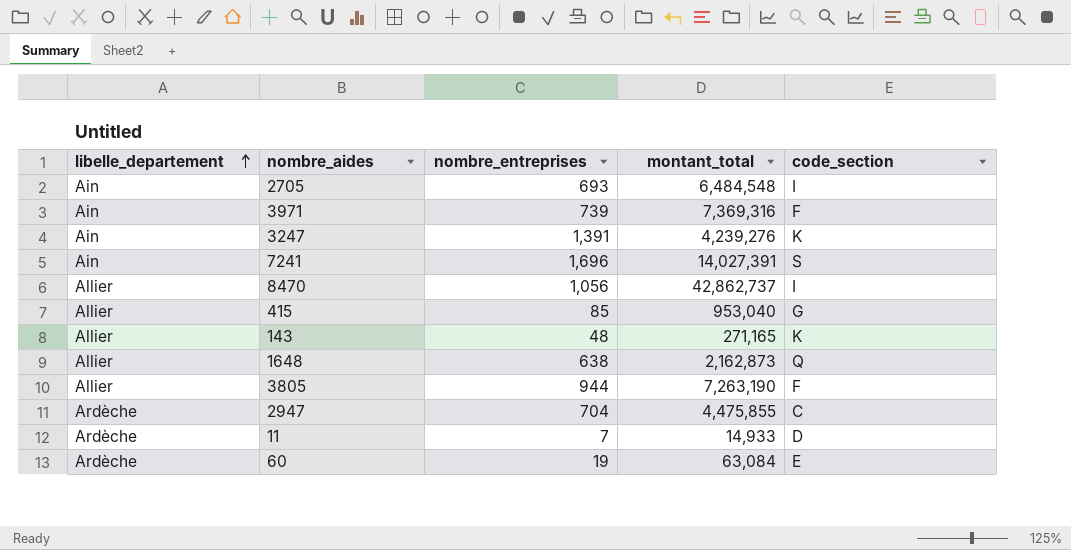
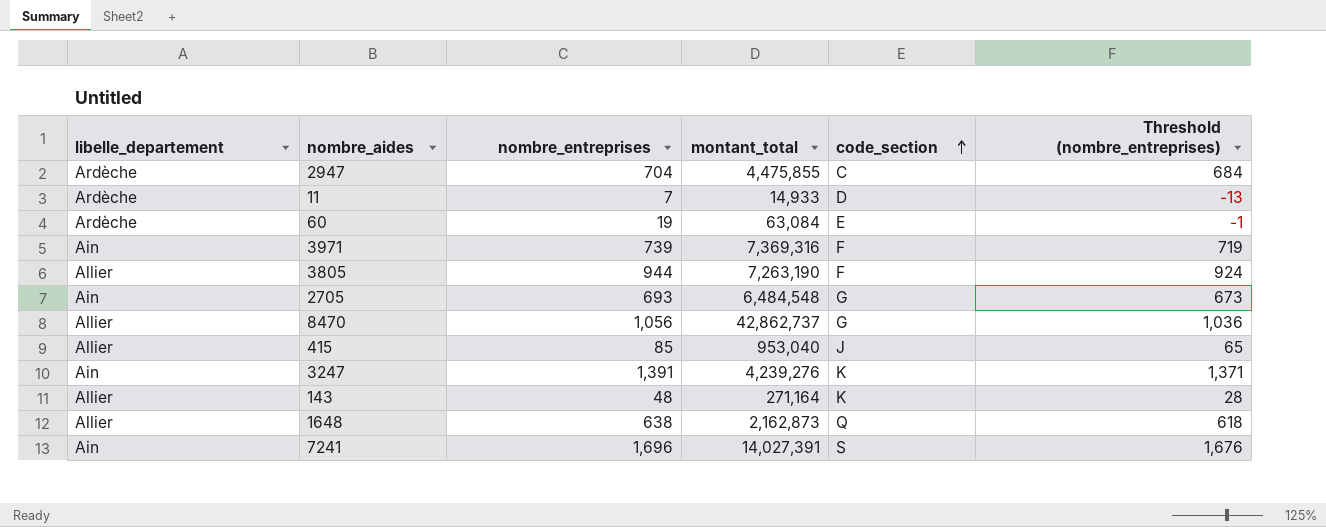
row order: libelle_departement ascending -> code_section ascending
column Threshold (nombre_entreprises) | formula: none -> [nombre_entreprises] - 20
2705 | code_section: I -> G
8470 | code_section: I -> G
415 | code_section: G -> J
143 | montant_total: 271,165 -> 271,164

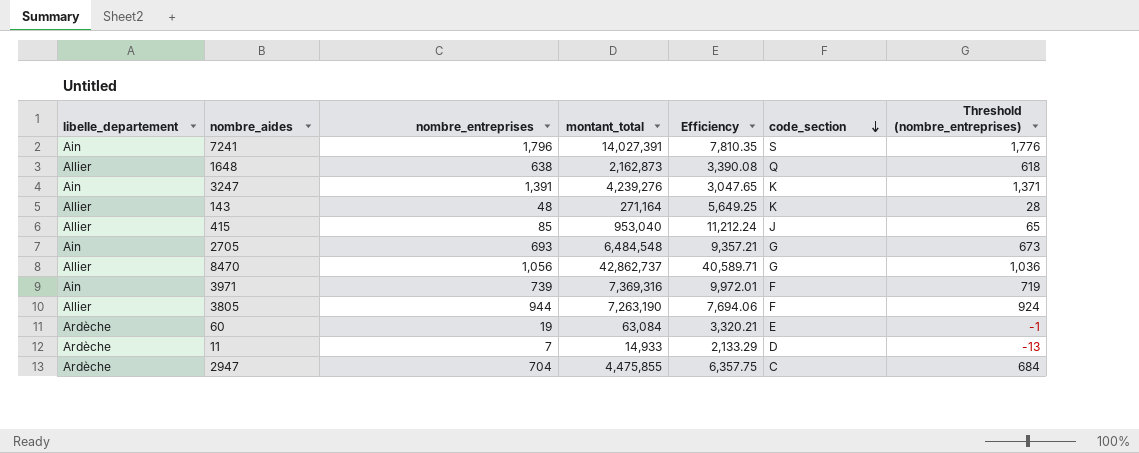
row order: code_section ascending -> code_section descending
column Efficiency | formula: none -> [montant_total] / [nombre_entreprises]
7241 | nombre_entreprises: 1,696 -> 1,796
7241 | Threshold (nombre_entreprises): 1,676 -> 1,776

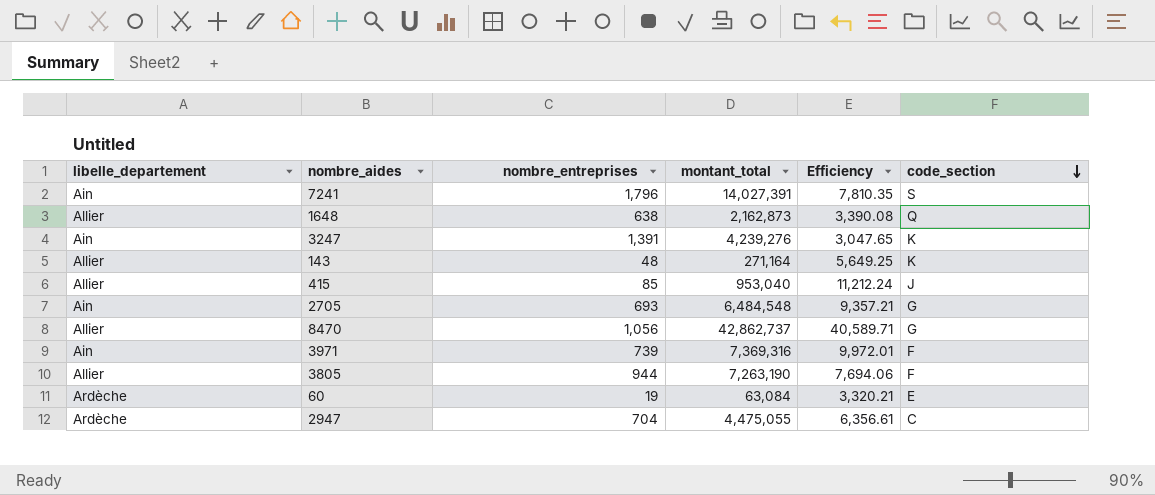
column Threshold (nombre_entreprises) | formula: [nombre_entreprises] - 20 -> none
row 11: Ardèche | 7 | 14,933 | 2,133.29 | D | -13 -> none
2947 | montant_total: 4,475,855 -> 4,475,055
2947 | Efficiency: 6,357.75 -> 6,356.61

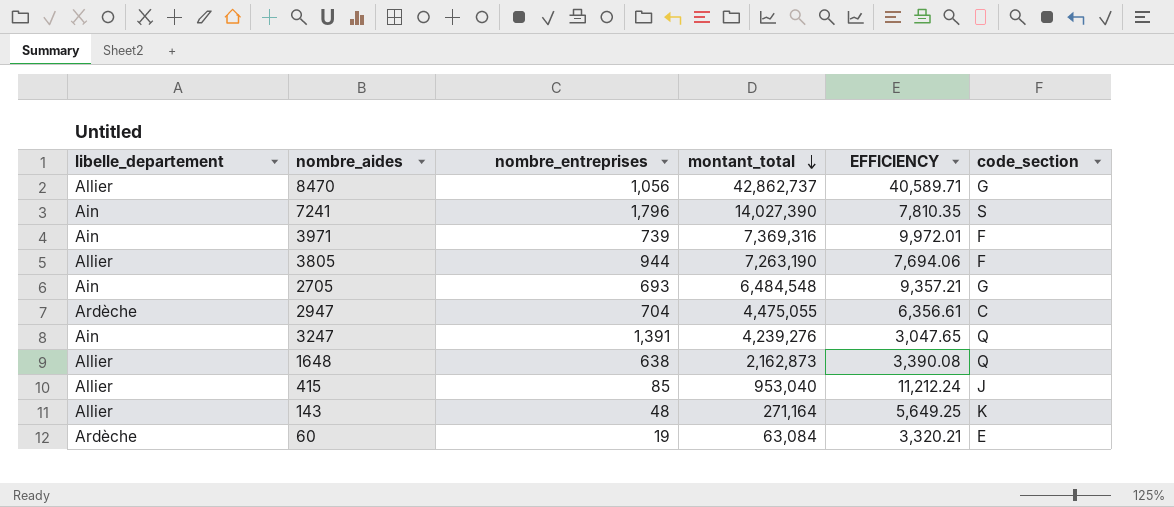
row order: code_section descending -> montant_total descending
column name: Efficiency -> EFFICIENCY
7241 | montant_total: 14,027,391 -> 14,027,390
3247 | code_section: K -> Q

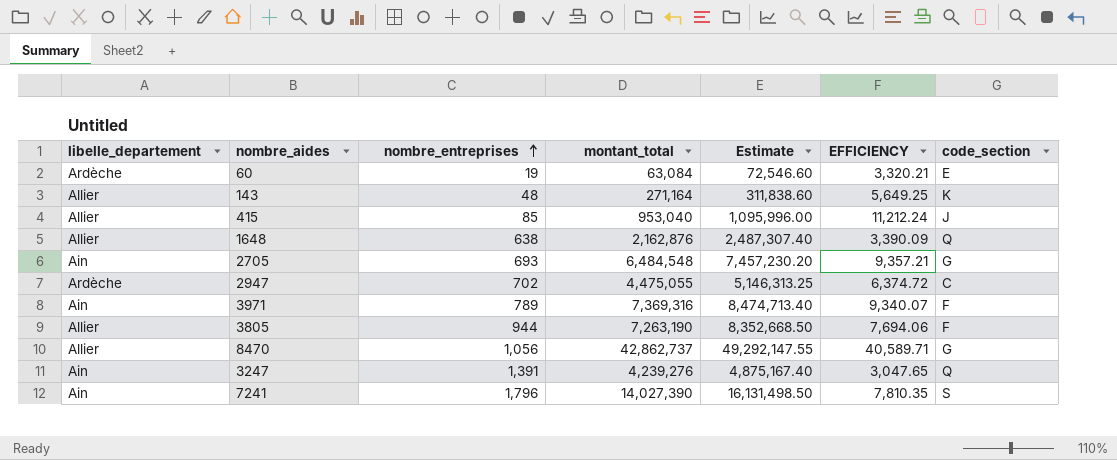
row order: montant_total descending -> nombre_entreprises ascending
column Estimate | formula: none -> [montant_total] * 1.15
1648 | montant_total: 2,162,873 -> 2,162,876
1648 | EFFICIENCY: 3,390.08 -> 3,390.09
2947 | nombre_entreprises: 704 -> 702
2947 | EFFICIENCY: 6,356.61 -> 6,374.72
3971 | nombre_entreprises: 739 -> 789
3971 | EFFICIENCY: 9,972.01 -> 9,340.07

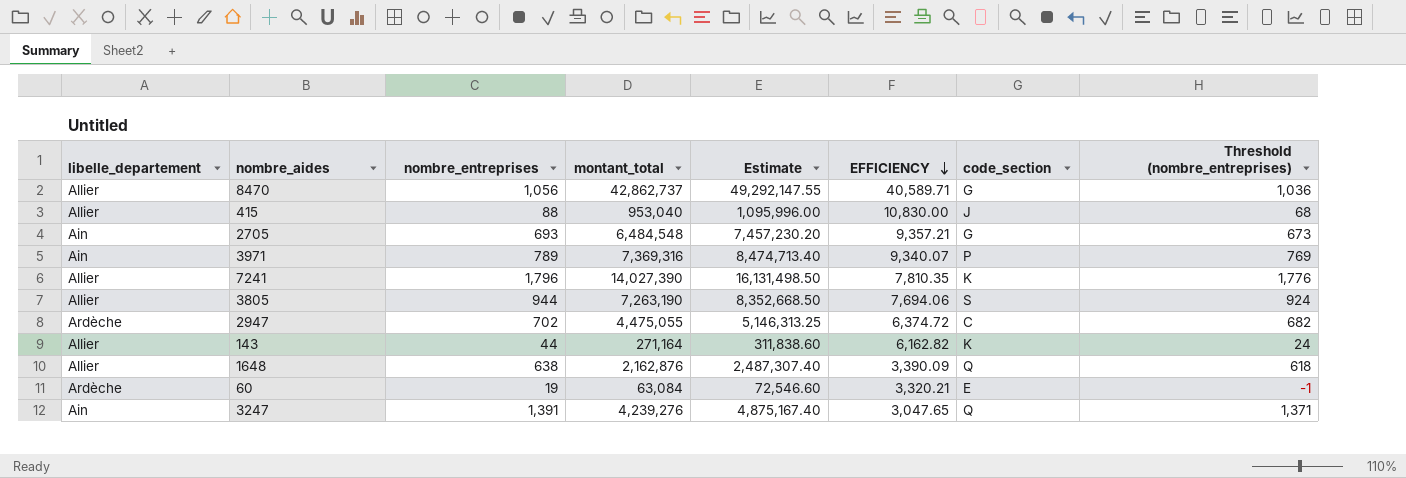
row order: nombre_entreprises ascending -> EFFICIENCY descending
column Threshold (nombre_entreprises) | formula: none -> [nombre_entreprises] - 20
415 | nombre_entreprises: 85 -> 88
415 | EFFICIENCY: 11,212.24 -> 10,830.00
3971 | code_section: F -> P
7241 | libelle_departement: Ain -> Allier
7241 | code_section: S -> K
3805 | code_section: F -> S
143 | nombre_entreprises: 48 -> 44
143 | EFFICIENCY: 5,649.25 -> 6,162.82

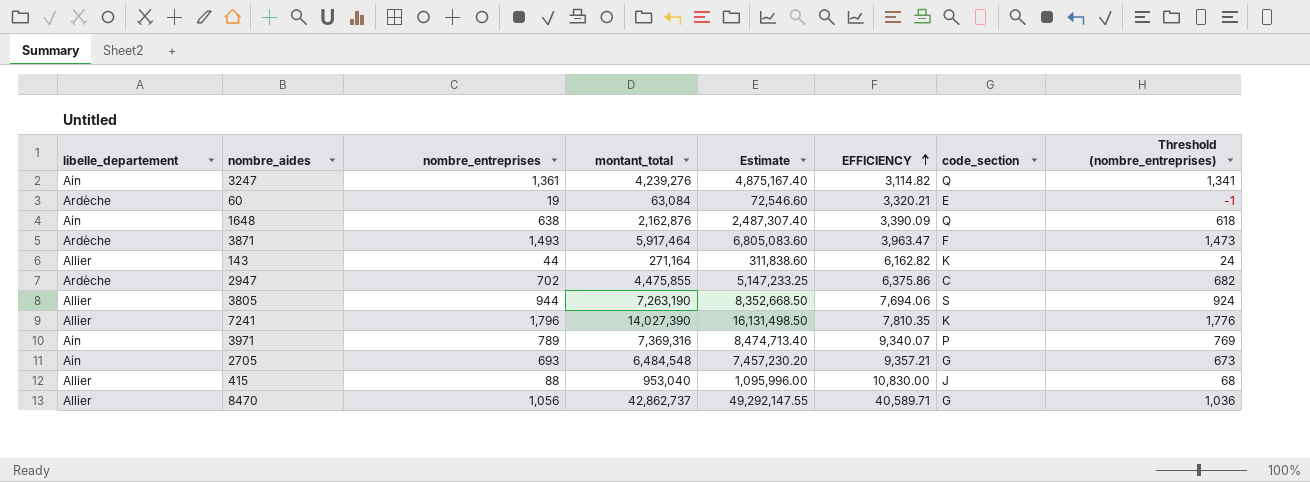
row order: EFFICIENCY descending -> EFFICIENCY ascending
3247 | nombre_entreprises: 1,391 -> 1,361
3247 | EFFICIENCY: 3,047.65 -> 3,114.82
3247 | Threshold (nombre_entreprises): 1,371 -> 1,341
1648 | libelle_departement: Allier -> Ain
row 3871: none -> Ardèche | 1,493 | 5,917,464 | 6,805,083.60 | 3,963.47 | F | 1,473
2947 | montant_total: 4,475,055 -> 4,475,855
2947 | Estimate: 5,146,313.25 -> 5,147,233.25
2947 | EFFICIENCY: 6,374.72 -> 6,375.86

